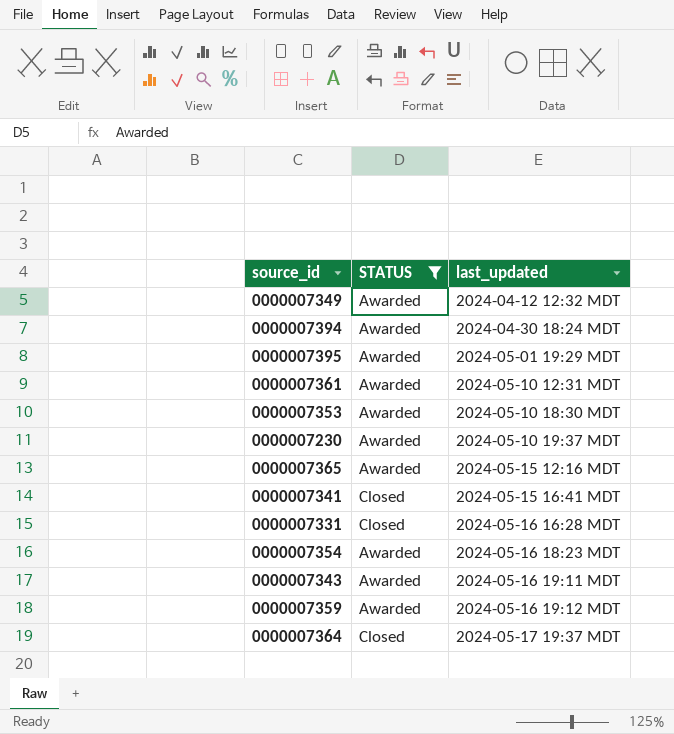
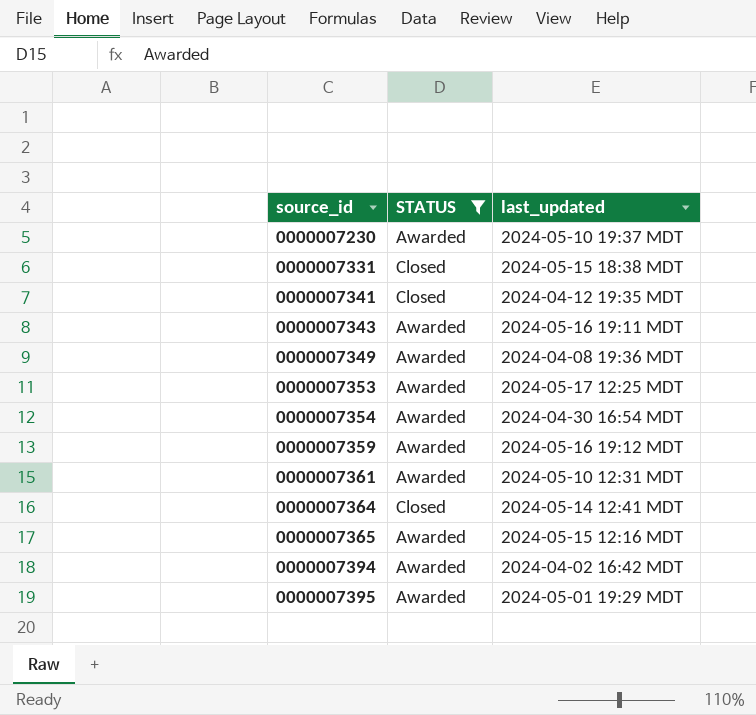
row order: last_updated ascending -> source_id ascending
0000007331 | last_updated: 2024-05-16 16:28 MDT -> 2024-05-15 18:38 MDT
0000007341 | last_updated: 2024-05-15 16:41 MDT -> 2024-04-12 19:35 MDT
0000007349 | last_updated: 2024-04-12 12:32 MDT -> 2024-04-08 19:36 MDT
0000007353 | last_updated: 2024-05-10 18:30 MDT -> 2024-05-17 12:25 MDT
0000007354 | last_updated: 2024-05-16 18:23 MDT -> 2024-04-30 16:54 MDT
0000007364 | last_updated: 2024-05-17 19:37 MDT -> 2024-05-14 12:41 MDT
0000007394 | last_updated: 2024-04-30 18:24 MDT -> 2024-04-02 16:42 MDT

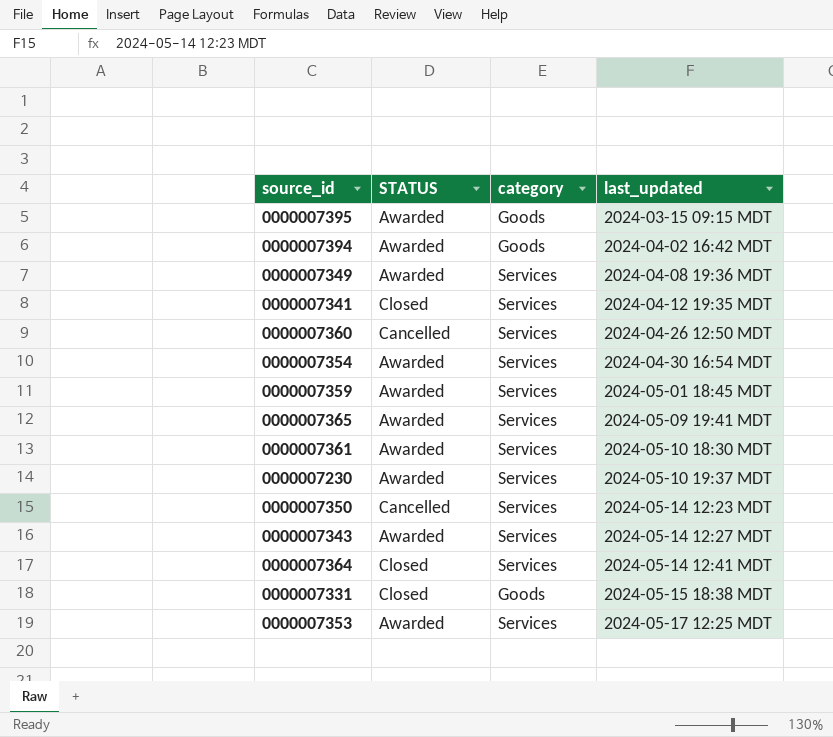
filter: STATUS != Cancelled -> none
row order: source_id ascending -> last_updated ascending
column category | position: none -> 3
0000007395 | last_updated: 2024-05-01 19:29 MDT -> 2024-03-15 09:15 MDT
0000007359 | last_updated: 2024-05-16 19:12 MDT -> 2024-05-01 18:45 MDT
0000007365 | last_updated: 2024-05-15 12:16 MDT -> 2024-05-09 19:41 MDT
0000007361 | last_updated: 2024-05-10 12:31 MDT -> 2024-05-10 18:30 MDT
0000007343 | last_updated: 2024-05-16 19:11 MDT -> 2024-05-14 12:27 MDT

